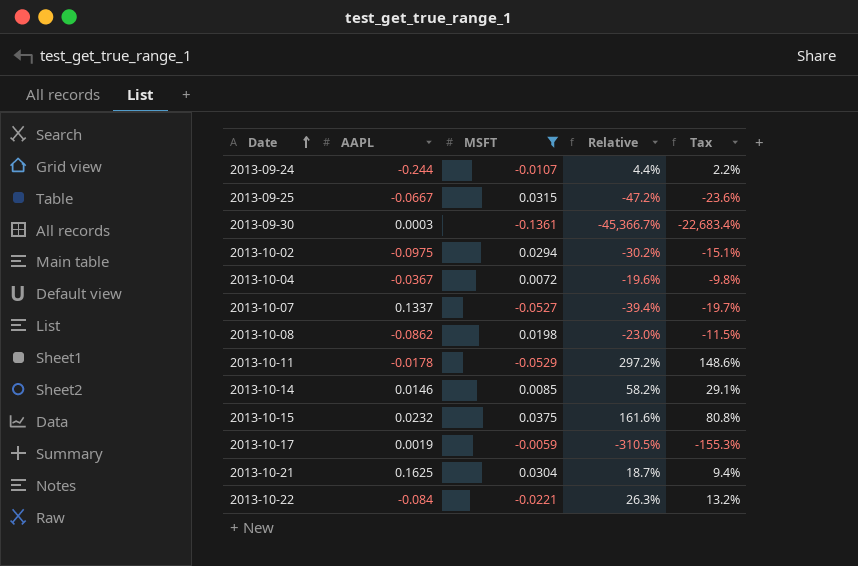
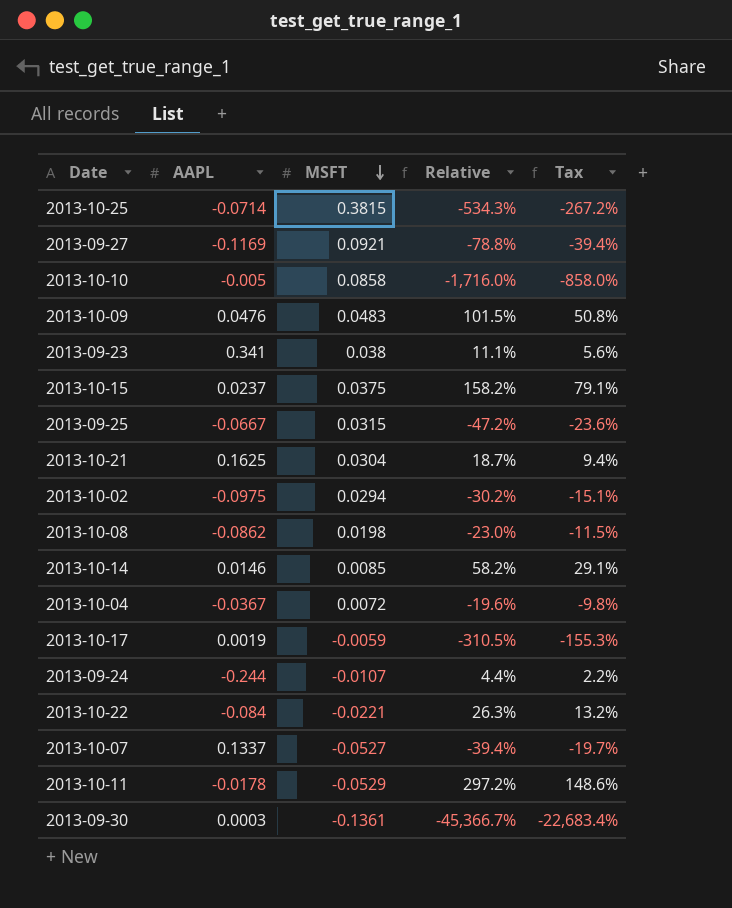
filter: MSFT <= 0.0375 -> none
row order: Date ascending -> MSFT descending
2013-10-15 | AAPL: 0.0232 -> 0.0237
2013-10-15 | Relative: 161.6% -> 158.2%
2013-10-15 | Tax: 80.8% -> 79.1%

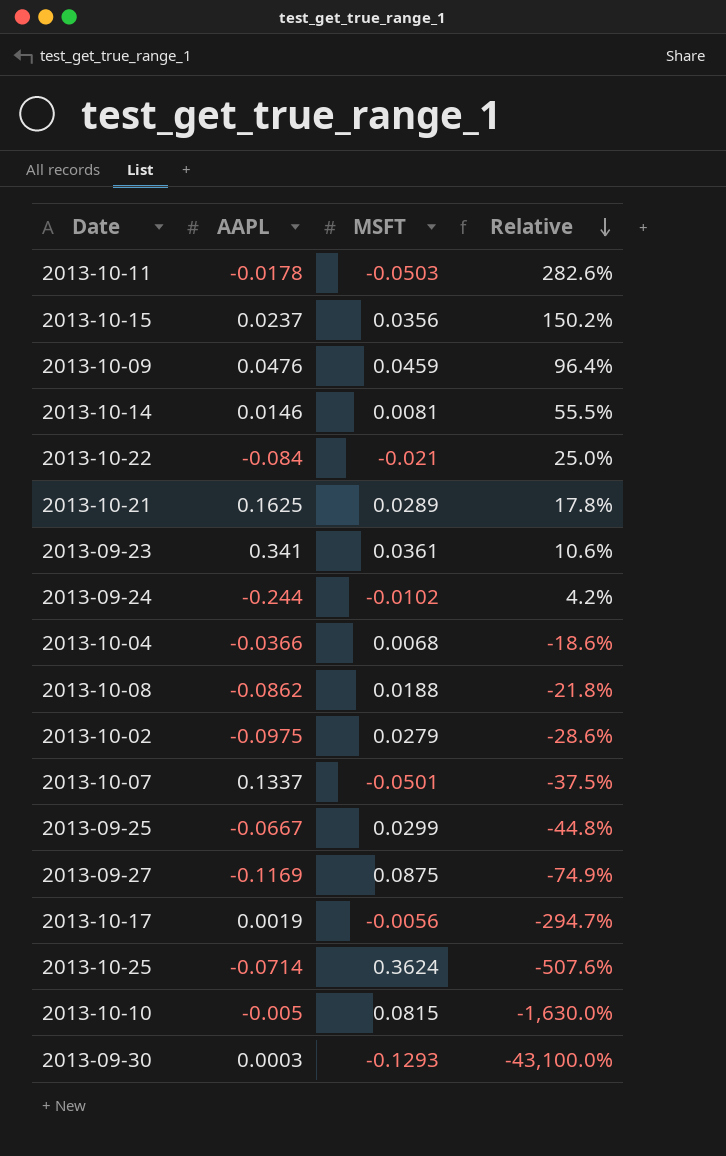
row order: MSFT descending -> Relative descending
column Tax | formula: [Relative] * 0.5 -> none
2013-10-11 | MSFT: -0.0529 -> -0.0503
2013-10-11 | Relative: 297.2% -> 282.6%
2013-10-15 | MSFT: 0.0375 -> 0.0356
2013-10-15 | Relative: 158.2% -> 150.2%
2013-10-09 | MSFT: 0.0483 -> 0.0459
2013-10-09 | Relative: 101.5% -> 96.4%
2013-10-14 | MSFT: 0.0085 -> 0.0081
2013-10-14 | Relative: 58.2% -> 55.5%
2013-10-22 | MSFT: -0.0221 -> -0.021
2013-10-22 | Relative: 26.3% -> 25.0%
2013-10-21 | MSFT: 0.0304 -> 0.0289
2013-10-21 | Relative: 18.7% -> 17.8%
2013-09-23 | MSFT: 0.038 -> 0.0361
2013-09-23 | Relative: 11.1% -> 10.6%
2013-09-24 | MSFT: -0.0107 -> -0.0102
2013-09-24 | Relative: 4.4% -> 4.2%
2013-10-04 | AAPL: -0.0367 -> -0.0366
2013-10-04 | MSFT: 0.0072 -> 0.0068
2013-10-04 | Relative: -19.6% -> -18.6%
2013-10-08 | MSFT: 0.0198 -> 0.0188
2013-10-08 | Relative: -23.0% -> -21.8%
2013-10-02 | MSFT: 0.0294 -> 0.0279
2013-10-02 | Relative: -30.2% -> -28.6%
2013-10-07 | MSFT: -0.0527 -> -0.0501
2013-10-07 | Relative: -39.4% -> -37.5%
2013-09-25 | MSFT: 0.0315 -> 0.0299
2013-09-25 | Relative: -47.2% -> -44.8%
2013-09-27 | MSFT: 0.0921 -> 0.0875
2013-09-27 | Relative: -78.8% -> -74.9%
2013-10-17 | MSFT: -0.0059 -> -0.0056
2013-10-17 | Relative: -310.5% -> -294.7%
2013-10-25 | MSFT: 0.3815 -> 0.3624
2013-10-25 | Relative: -534.3% -> -507.6%
2013-10-10 | MSFT: 0.0858 -> 0.0815
2013-10-10 | Relative: -1,716.0% -> -1,630.0%
2013-09-30 | MSFT: -0.1361 -> -0.1293
2013-09-30 | Relative: -45,366.7% -> -43,100.0%

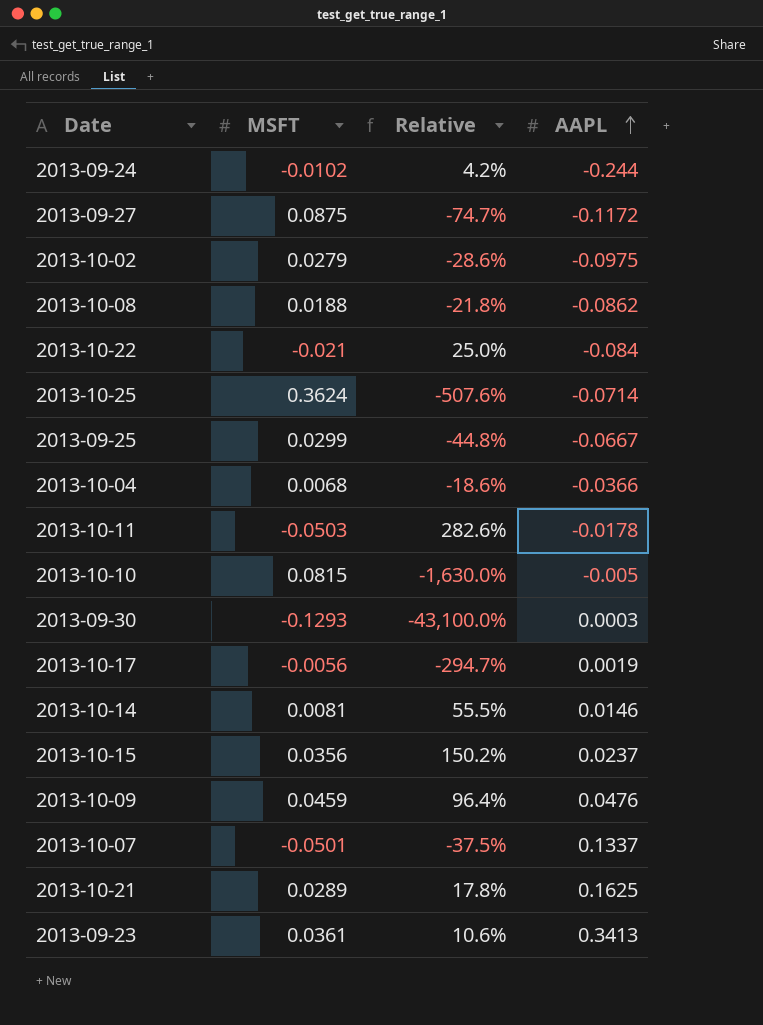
row order: Relative descending -> AAPL ascending
column AAPL | position: 2 -> 4
2013-09-27 | Relative: -74.9% -> -74.7%
2013-09-27 | AAPL: -0.1169 -> -0.1172
2013-09-23 | AAPL: 0.341 -> 0.3413

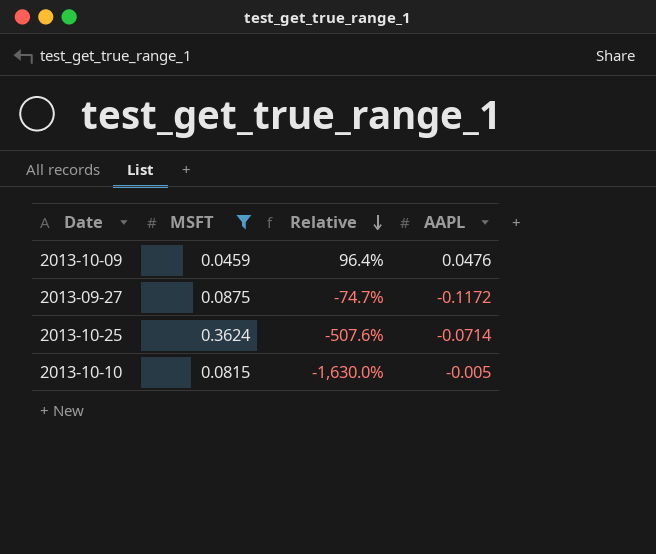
filter: none -> MSFT >= 0.0459
row order: AAPL ascending -> Relative descending

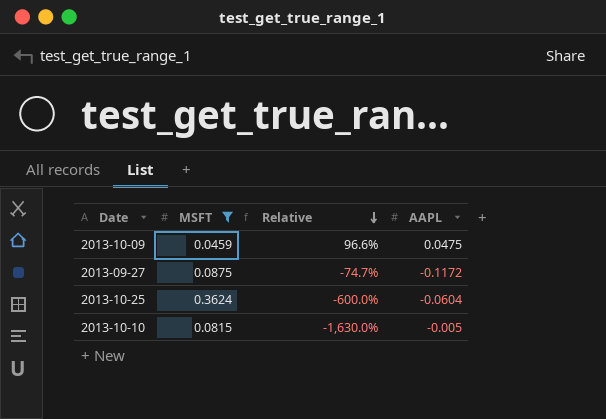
2013-10-09 | Relative: 96.4% -> 96.6%
2013-10-09 | AAPL: 0.0476 -> 0.0475
2013-10-25 | Relative: -507.6% -> -600.0%
2013-10-25 | AAPL: -0.0714 -> -0.0604

